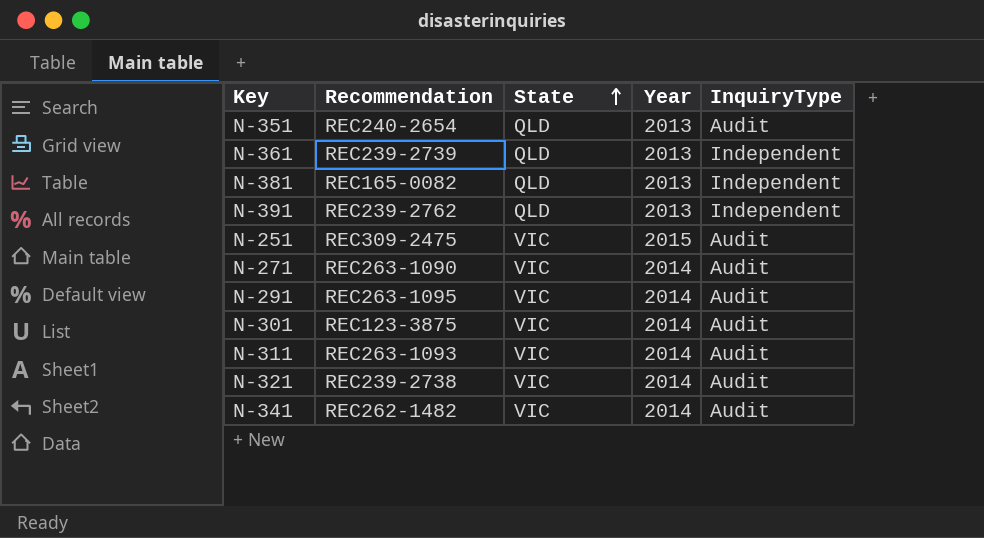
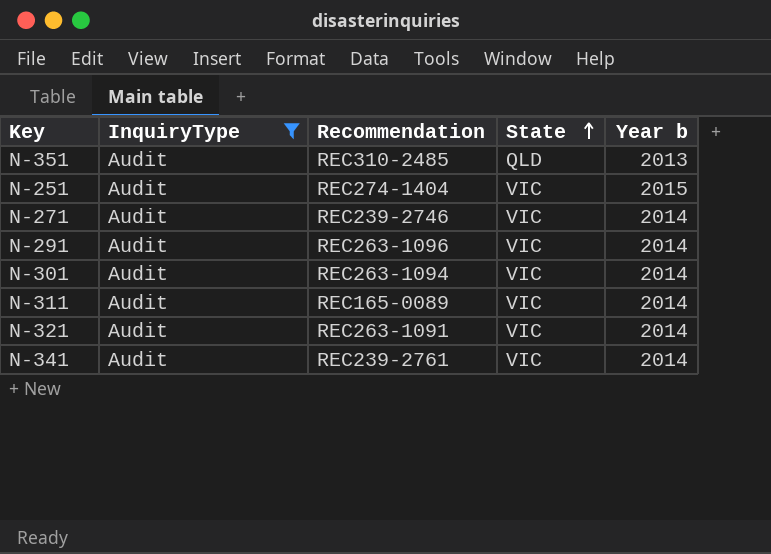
filter: none -> InquiryType = Audit
column InquiryType | position: 5 -> 2
column name: Year -> Year b
N-351 | Recommendation: REC240-2654 -> REC310-2485
N-251 | Recommendation: REC309-2475 -> REC274-1404
N-271 | Recommendation: REC263-1090 -> REC239-2746
N-291 | Recommendation: REC263-1095 -> REC263-1096
N-301 | Recommendation: REC123-3875 -> REC263-1094
N-311 | Recommendation: REC263-1093 -> REC165-0089
N-321 | Recommendation: REC239-2738 -> REC263-1091
N-341 | Recommendation: REC262-1482 -> REC239-2761

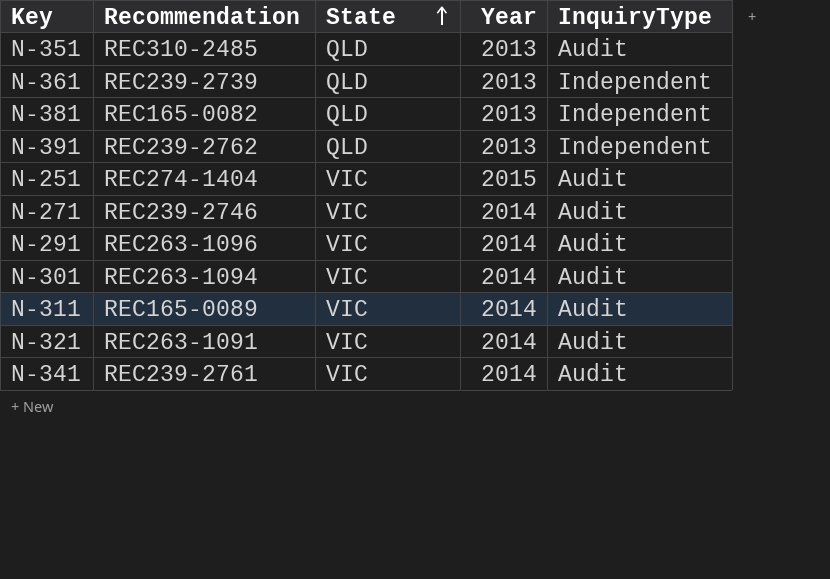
filter: InquiryType = Audit -> none
column name: Year b -> Year
column InquiryType | position: 2 -> 5

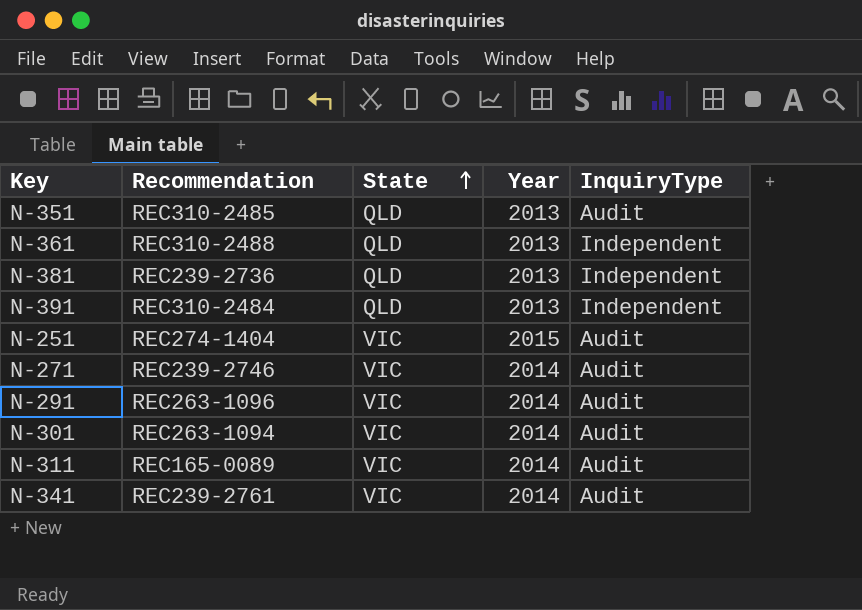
row N-321: REC263-1091 | VIC | 2014 | Audit -> none
N-361 | Recommendation: REC239-2739 -> REC310-2488
N-381 | Recommendation: REC165-0082 -> REC239-2736
N-391 | Recommendation: REC239-2762 -> REC310-2484

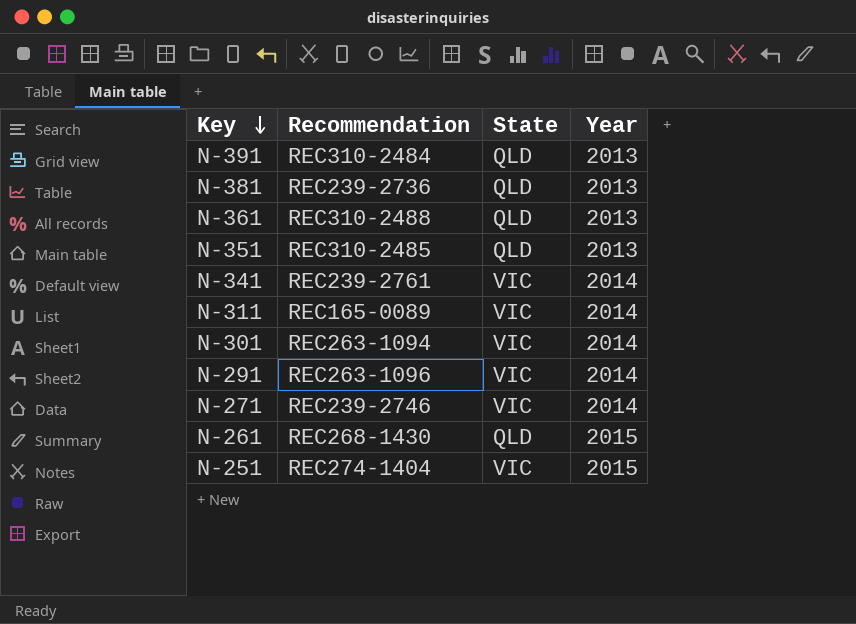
row order: State ascending -> Key descending
column InquiryType | position: 5 -> none
row N-261: none -> REC268-1430 | QLD | 2015

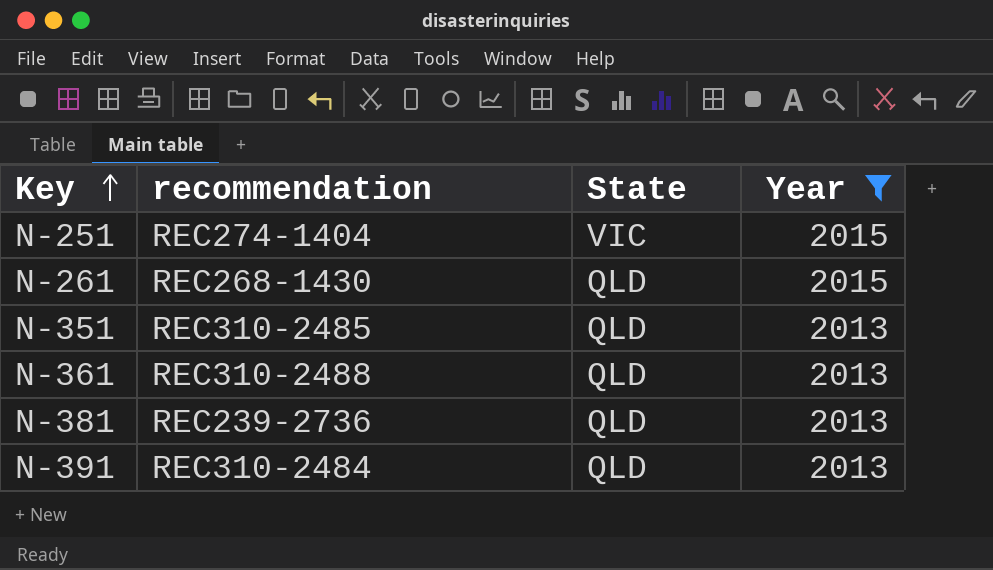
filter: none -> Year != 2014
row order: Key descending -> Key ascending
column name: Recommendation -> recommendation

